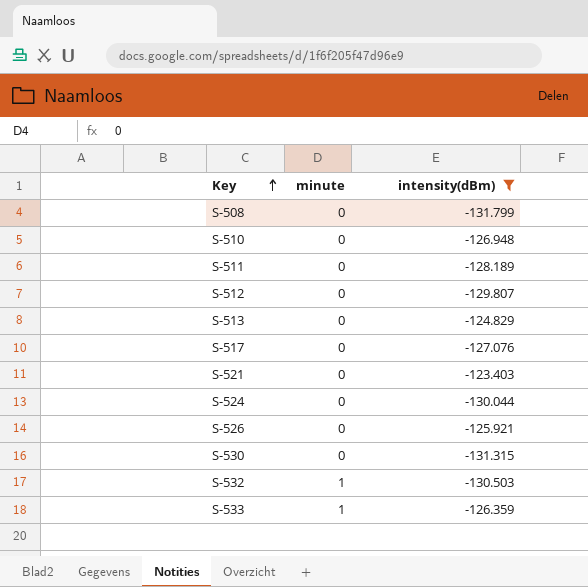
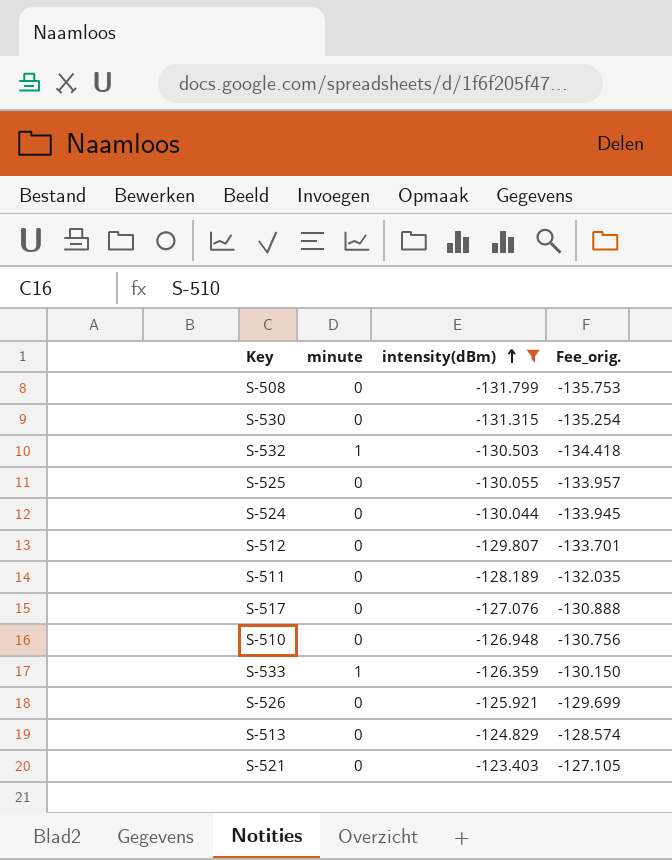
row order: Key ascending -> intensity(dBm) ascending
column Fee_orig. | formula: none -> [intensity(dBm)] * 1.03
row S-525: none -> 0 | -130.055 | -133.957

